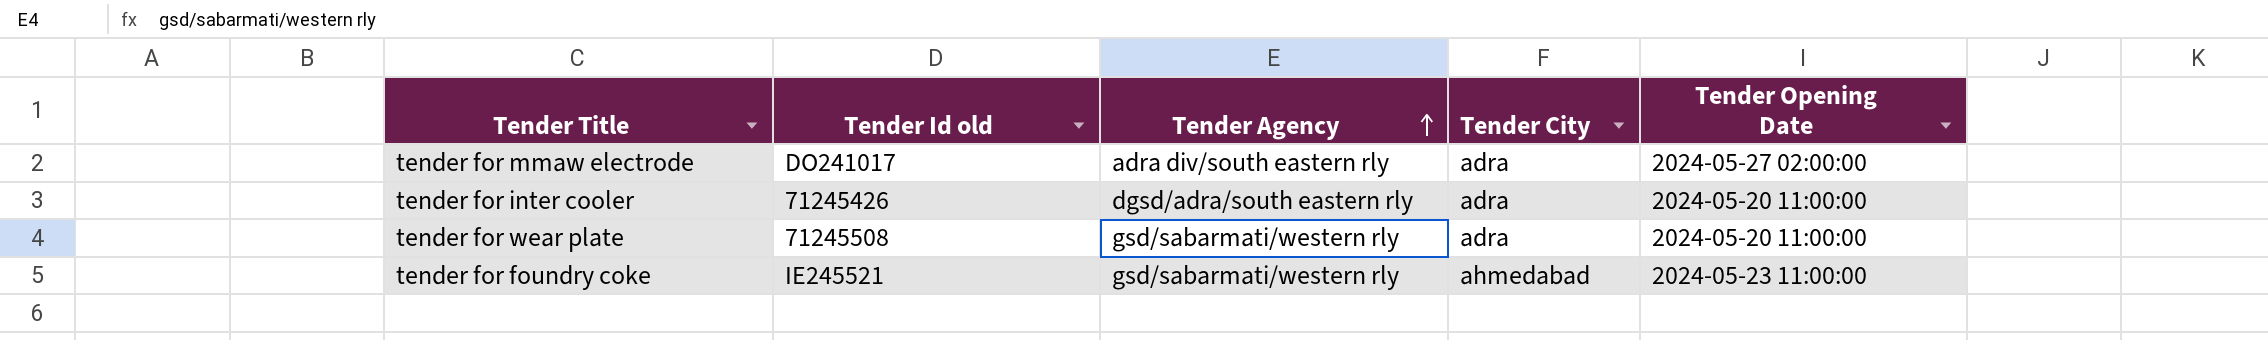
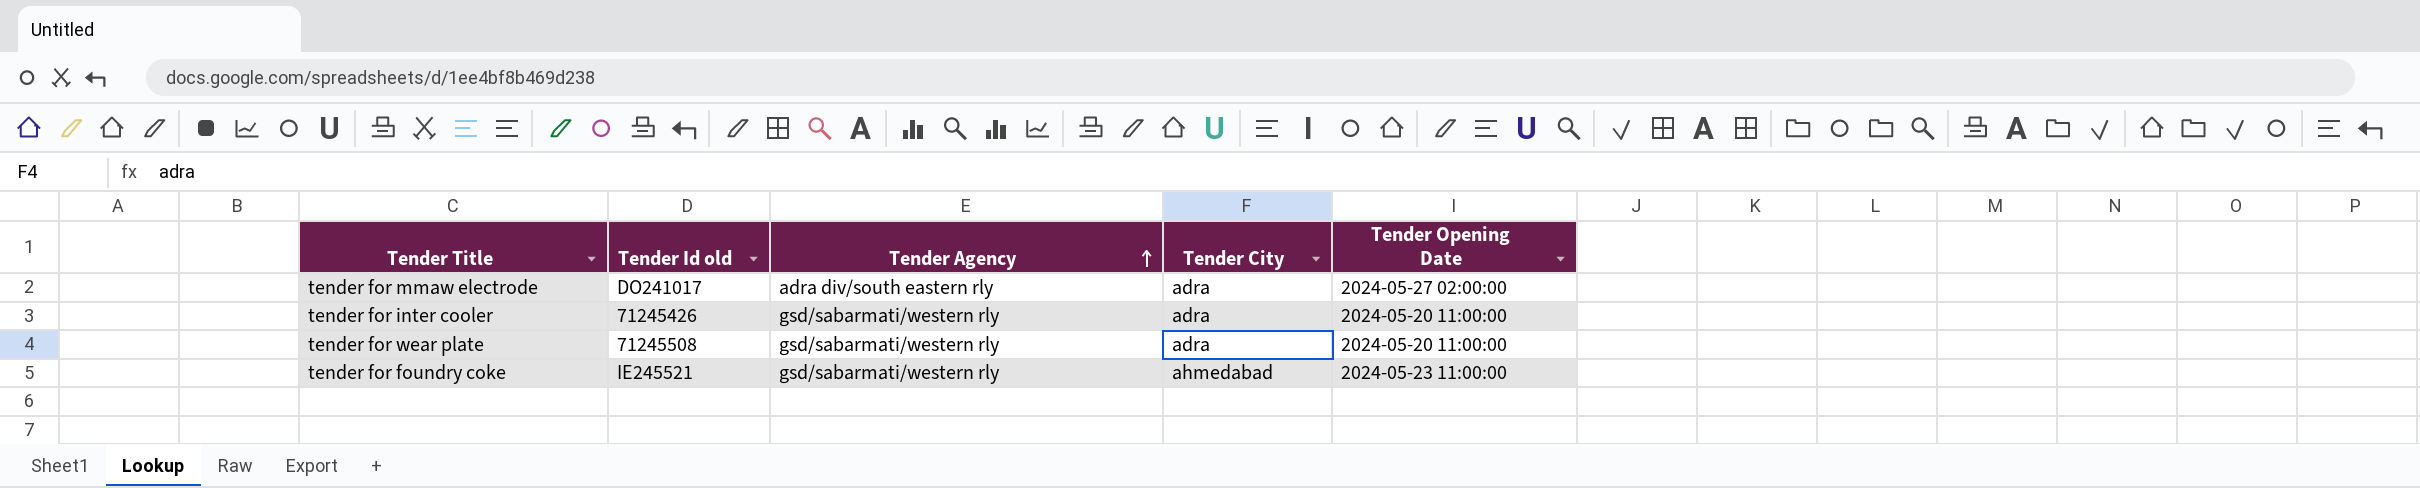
tender for inter cooler | Tender Agency: dgsd/adra/south eastern rly -> gsd/sabarmati/western rly

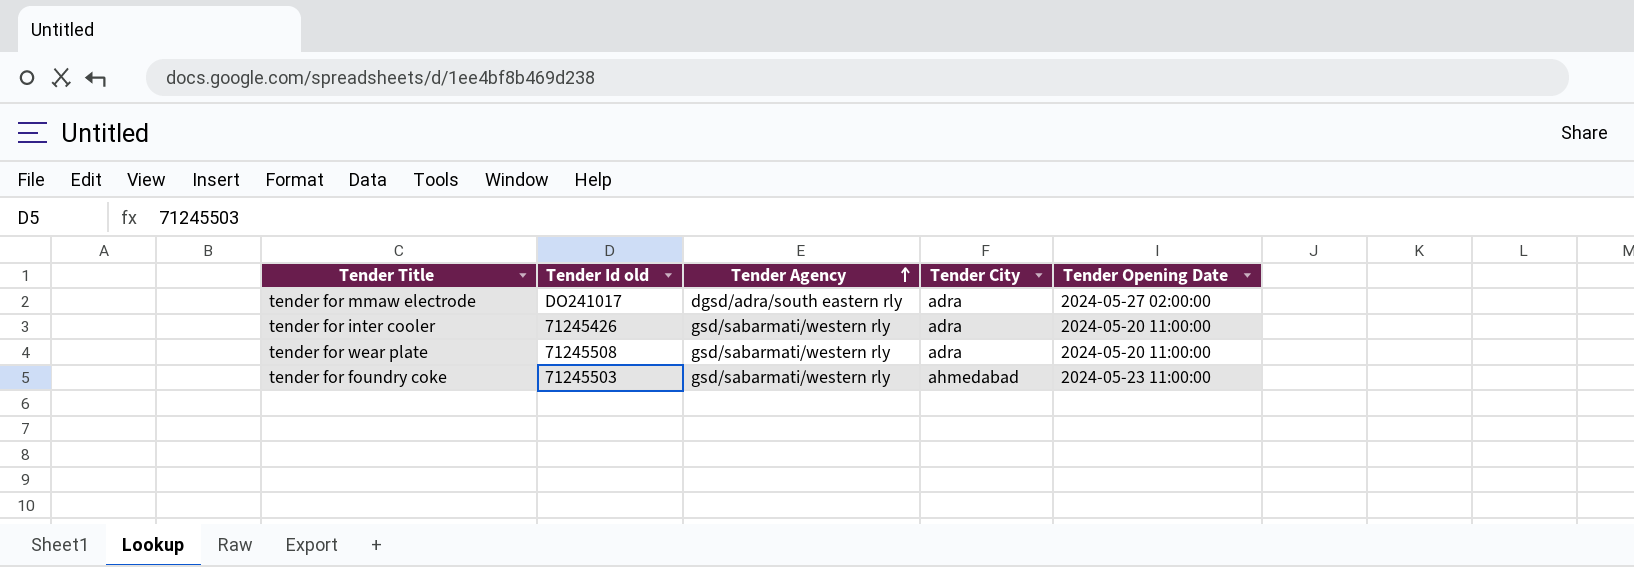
tender for mmaw electrode | Tender Agency: adra div/south eastern rly -> dgsd/adra/south eastern rly
tender for foundry coke | Tender Id old: IE245521 -> 71245503

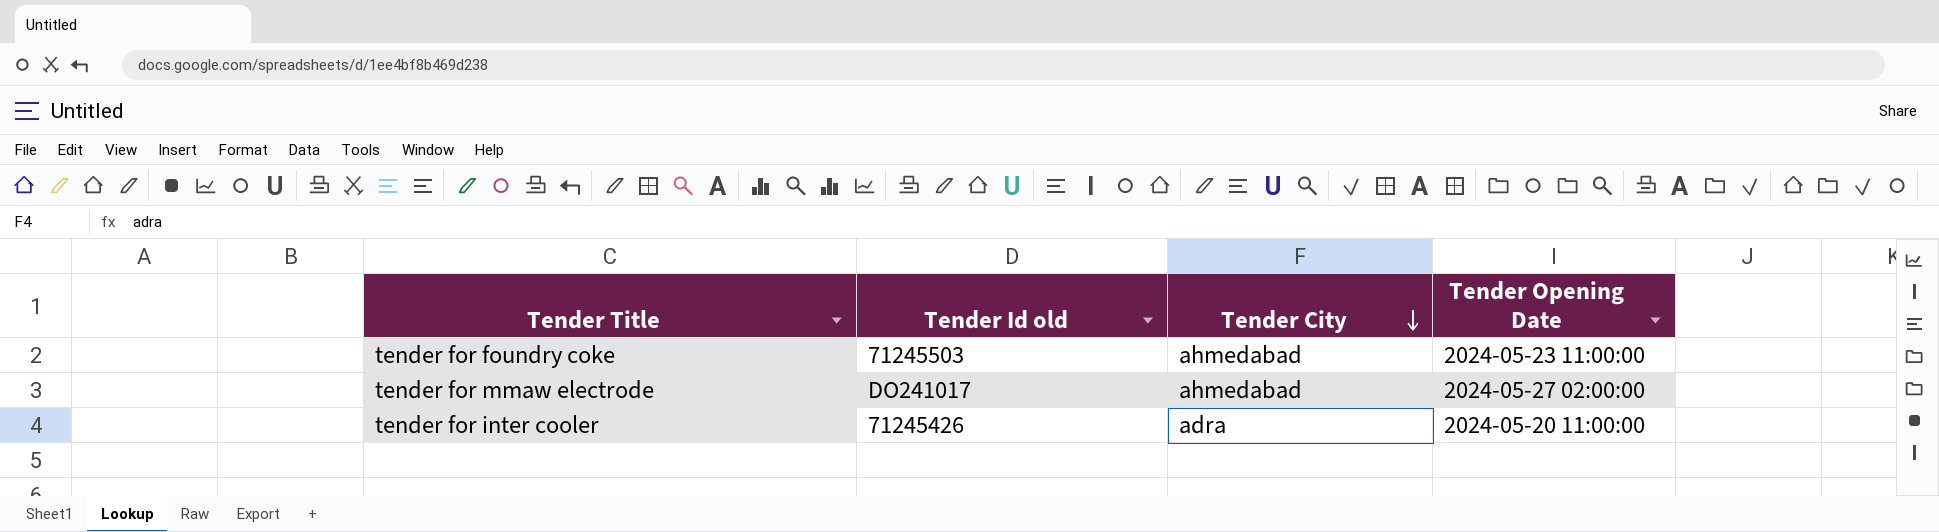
row order: Tender Agency ascending -> Tender City descending
column Tender Agency | position: 3 -> none
row tender for wear plate: 71245508 | gsd/sabarmati/western rly | adra | 2024-05-20 11:00:00 -> none
tender for mmaw electrode | Tender City: adra -> ahmedabad

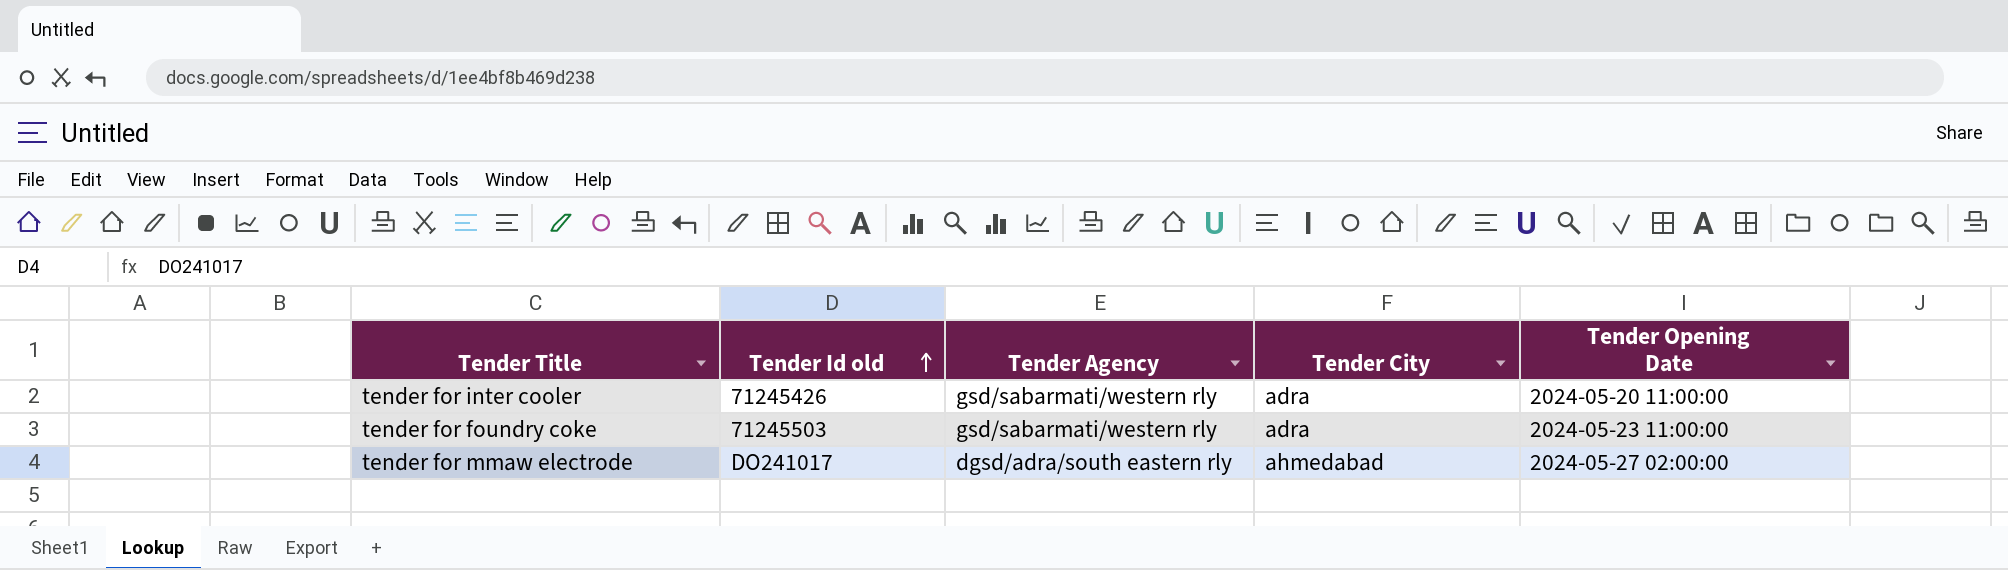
row order: Tender City descending -> Tender Id old ascending
column Tender Agency | position: none -> 3
tender for foundry coke | Tender City: ahmedabad -> adra

